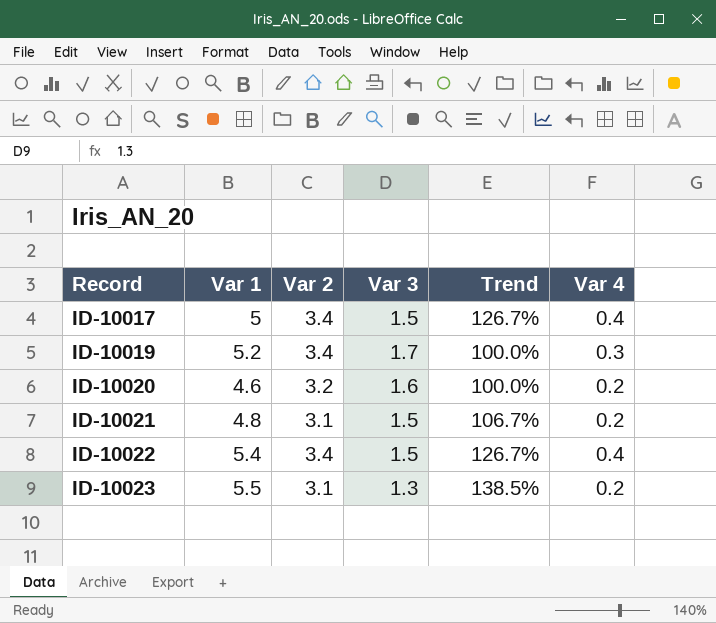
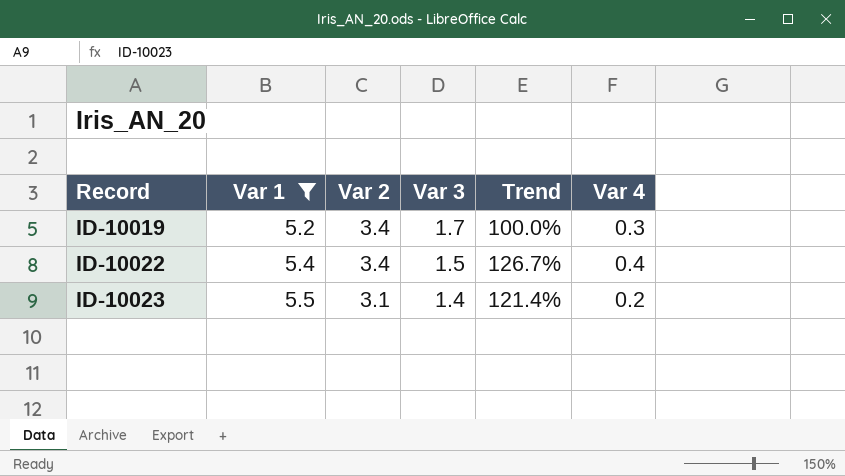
filter: none -> Var 1 >= 5.2
ID-10023 | Var 3: 1.3 -> 1.4
ID-10023 | Trend: 138.5% -> 121.4%

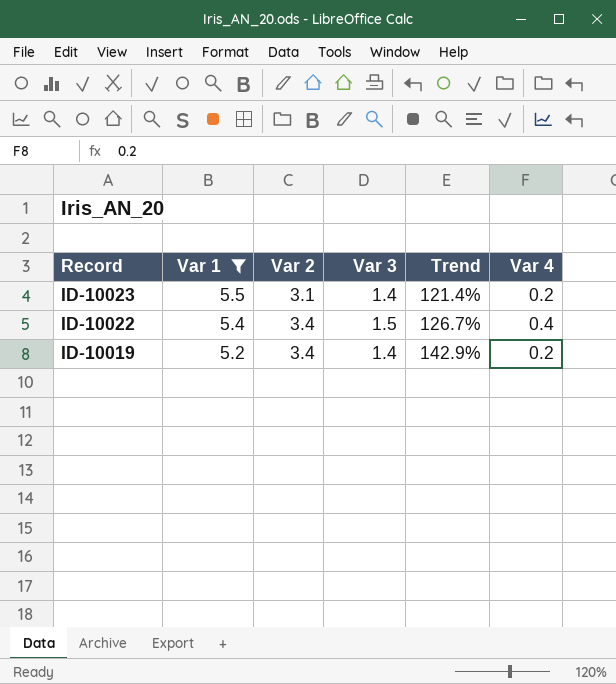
row order: Record ascending -> Record descending
ID-10019 | Var 3: 1.7 -> 1.4
ID-10019 | Trend: 100.0% -> 142.9%
ID-10019 | Var 4: 0.3 -> 0.2

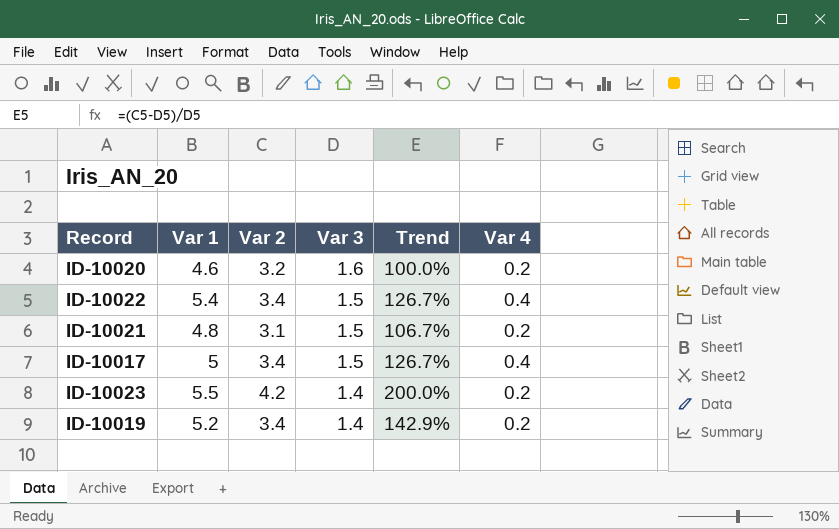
filter: Var 1 >= 5.2 -> none
row order: Record descending -> Var 3 descending
ID-10023 | Var 2: 3.1 -> 4.2
ID-10023 | Trend: 121.4% -> 200.0%

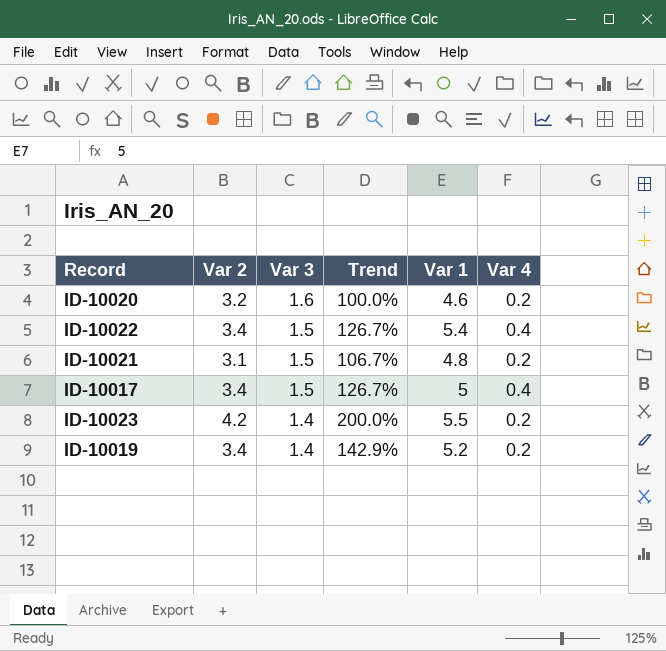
column Var 1 | position: 2 -> 5

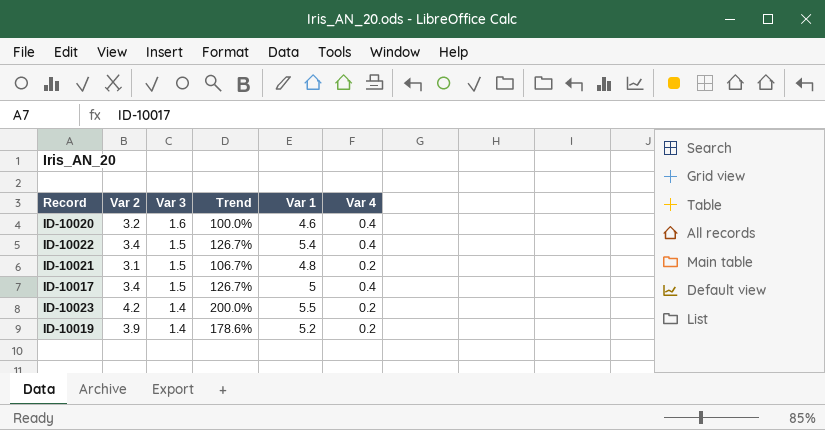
ID-10020 | Var 4: 0.2 -> 0.4
ID-10019 | Var 2: 3.4 -> 3.9
ID-10019 | Trend: 142.9% -> 178.6%

